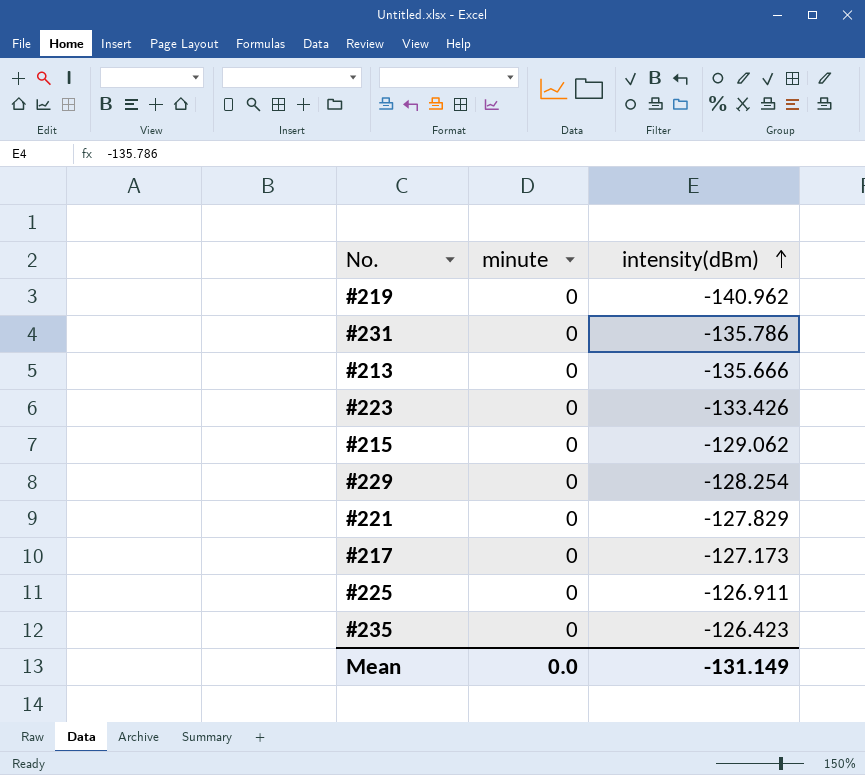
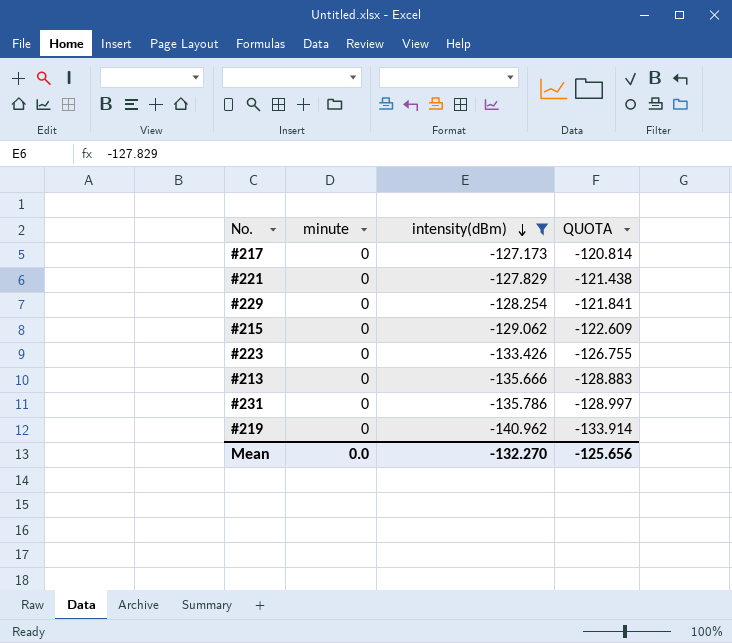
filter: none -> intensity(dBm) <= -127.173
row order: intensity(dBm) ascending -> intensity(dBm) descending
column QUOTA | formula: none -> [intensity(dBm)] * 0.95
Mean | intensity(dBm): -131.149 -> -132.270

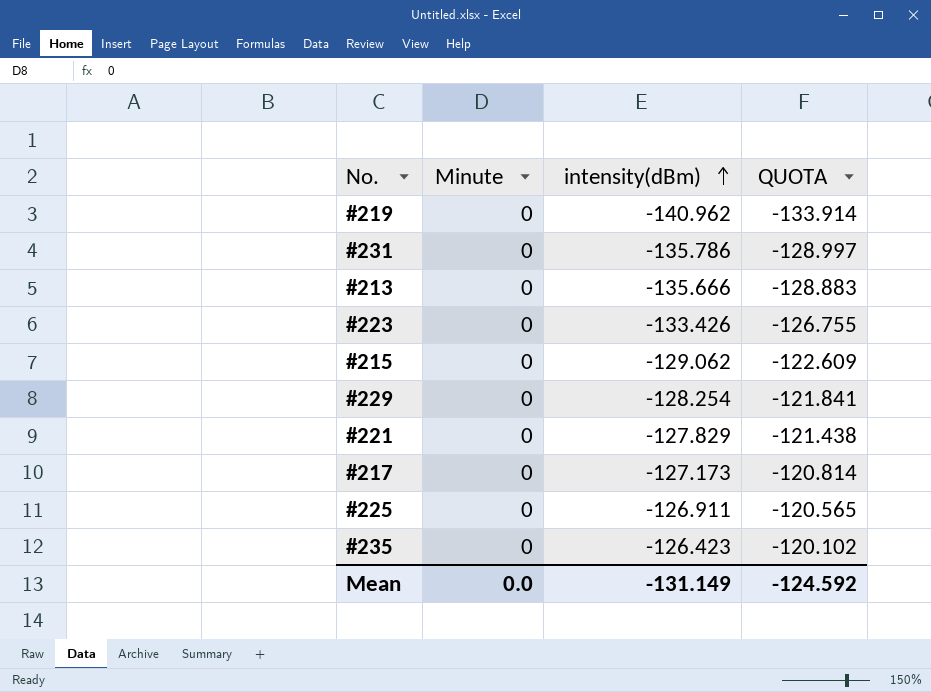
filter: intensity(dBm) <= -127.173 -> none
row order: intensity(dBm) descending -> intensity(dBm) ascending
column name: minute -> Minute
Mean | intensity(dBm): -132.270 -> -131.149
Mean | QUOTA: -125.656 -> -124.592

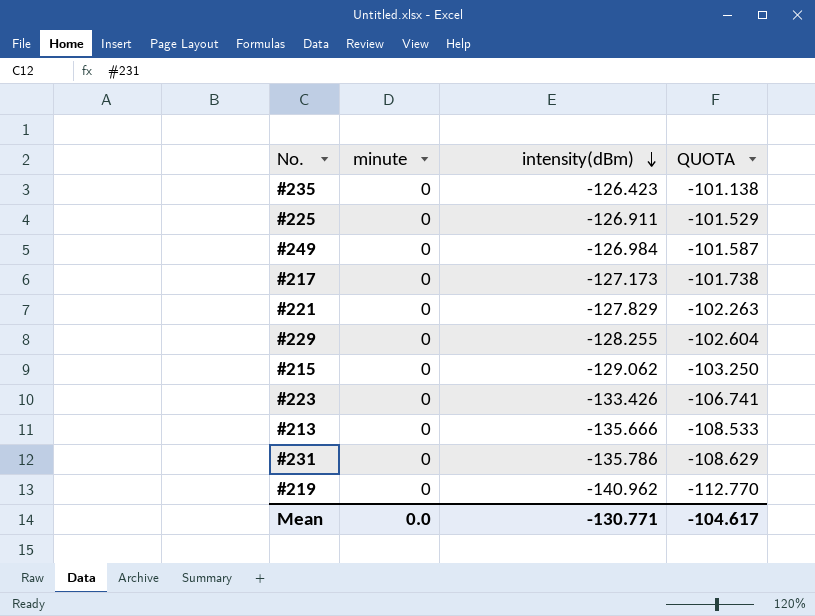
row order: intensity(dBm) ascending -> intensity(dBm) descending
column name: Minute -> minute
column QUOTA | formula: [intensity(dBm)] * 0.95 -> [intensity(dBm)] * 0.8
row #249: none -> 0 | -126.984 | -101.587
#229 | intensity(dBm): -128.254 -> -128.255
Mean | intensity(dBm): -131.149 -> -130.771
Mean | QUOTA: -124.592 -> -104.617

